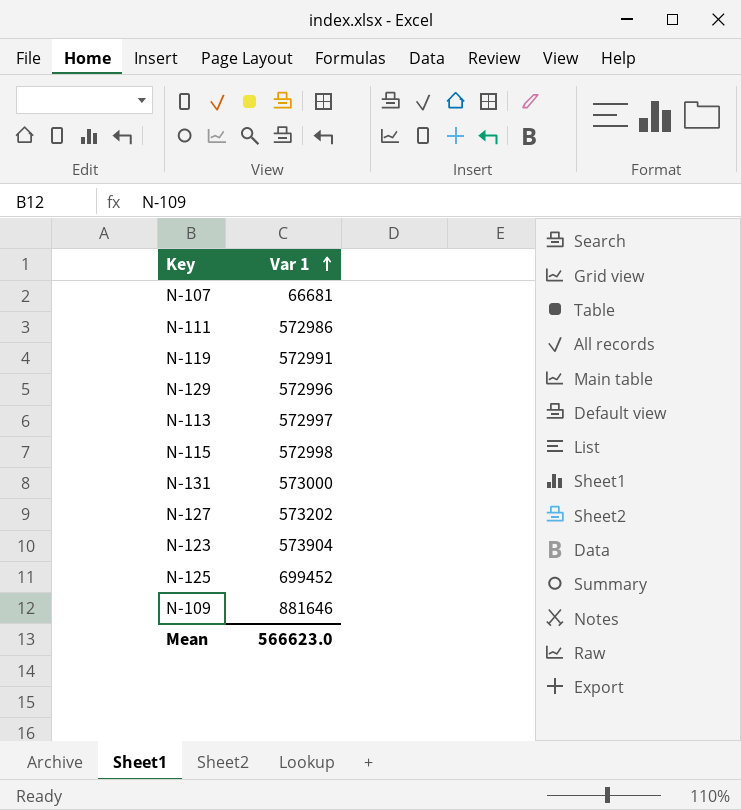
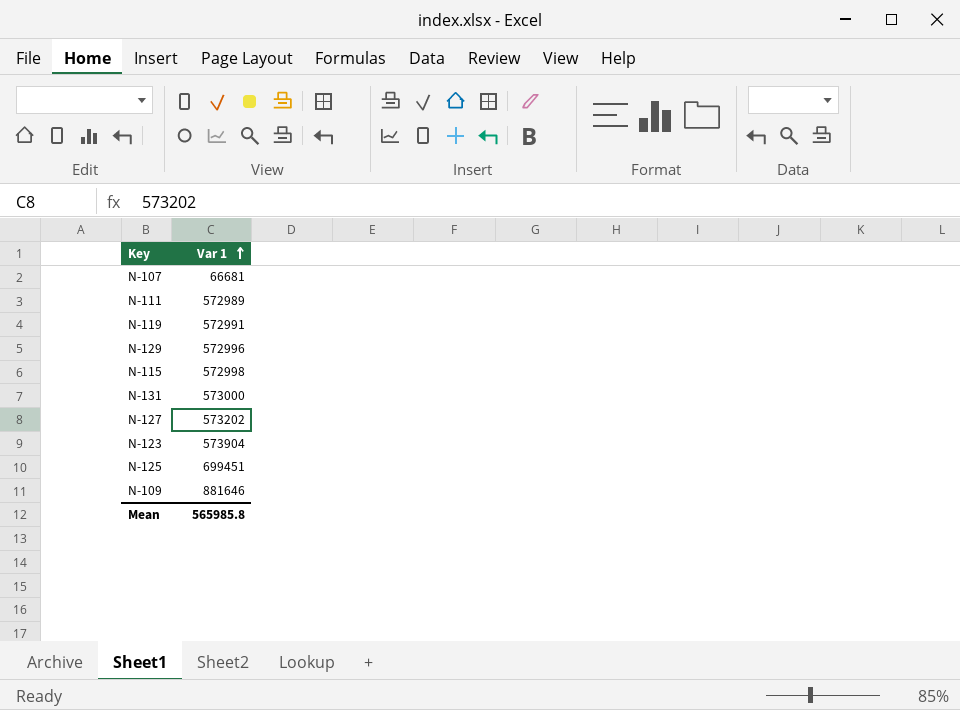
row N-113: 572997 -> none
N-111 | Var 1: 572986 -> 572989
N-125 | Var 1: 699452 -> 699451
Mean | Var 1: 566623.0 -> 565985.8

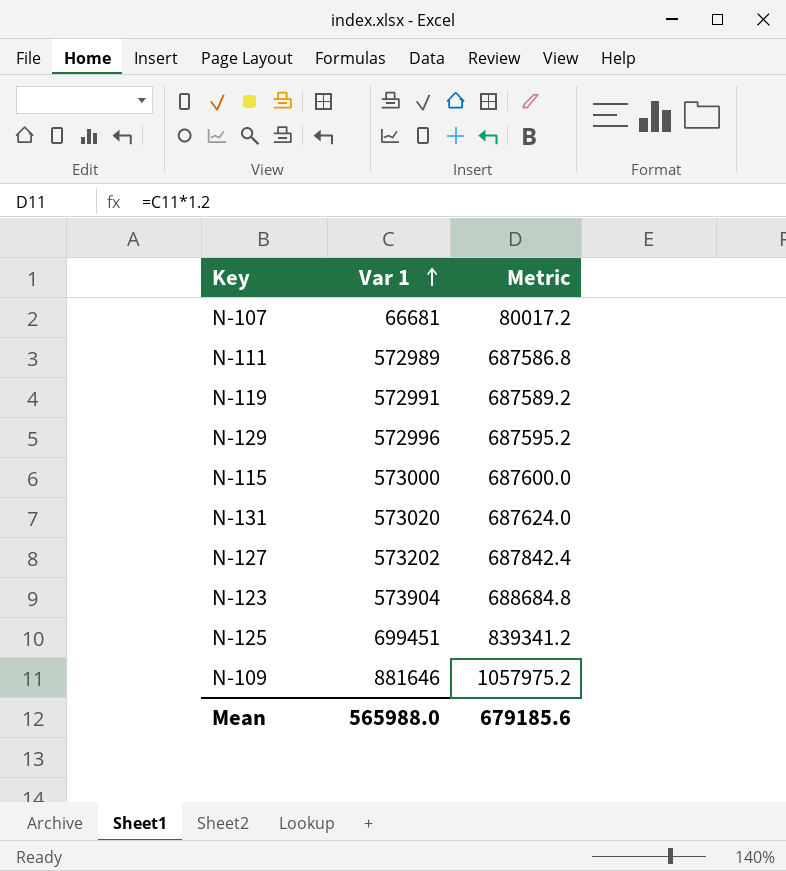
column Metric | formula: none -> [Var 1] * 1.2
N-115 | Var 1: 572998 -> 573000
N-131 | Var 1: 573000 -> 573020
Mean | Var 1: 565985.8 -> 565988.0

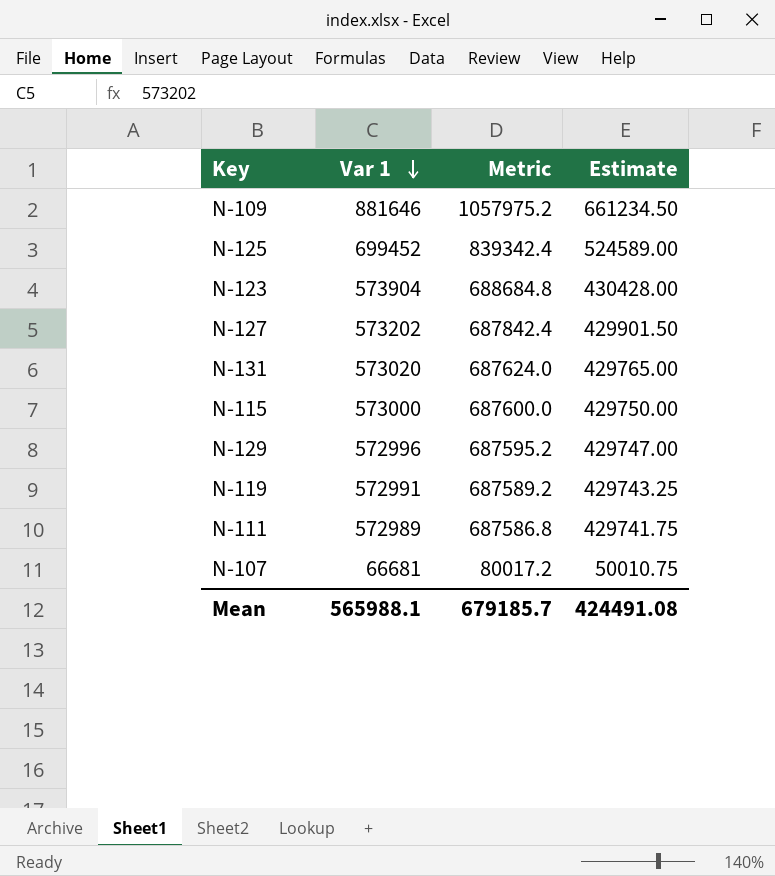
row order: Var 1 ascending -> Var 1 descending
column Estimate | formula: none -> [Var 1] * 0.75
N-125 | Var 1: 699451 -> 699452
N-125 | Metric: 839341.2 -> 839342.4
Mean | Var 1: 565988.0 -> 565988.1
Mean | Metric: 679185.6 -> 679185.7

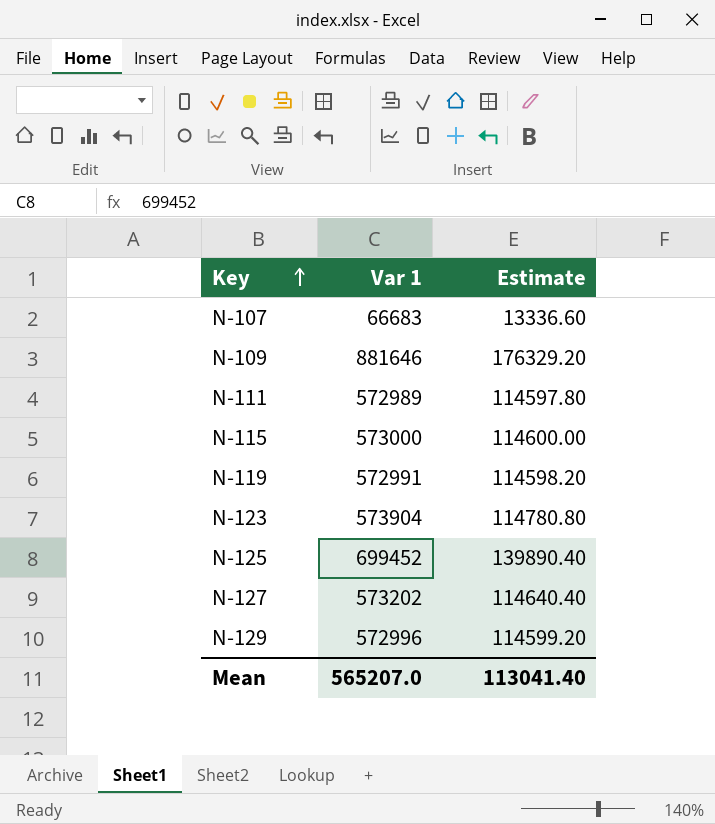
row order: Var 1 descending -> Key ascending
column Metric | formula: [Var 1] * 1.2 -> none
column Estimate | formula: [Var 1] * 0.75 -> [Var 1] * 0.2
row N-131: 573020 | 687624.0 | 429765.00 -> none
N-107 | Var 1: 66681 -> 66683
Mean | Var 1: 565988.1 -> 565207.0
Mean | Estimate: 424491.08 -> 113041.40

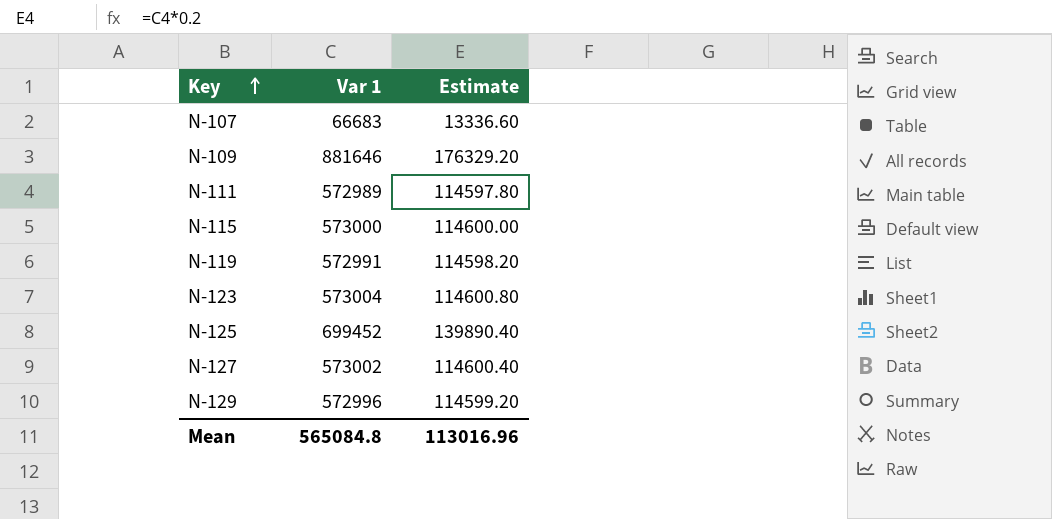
N-123 | Var 1: 573904 -> 573004
N-123 | Estimate: 114780.80 -> 114600.80
N-127 | Var 1: 573202 -> 573002
N-127 | Estimate: 114640.40 -> 114600.40
Mean | Var 1: 565207.0 -> 565084.8
Mean | Estimate: 113041.40 -> 113016.96

